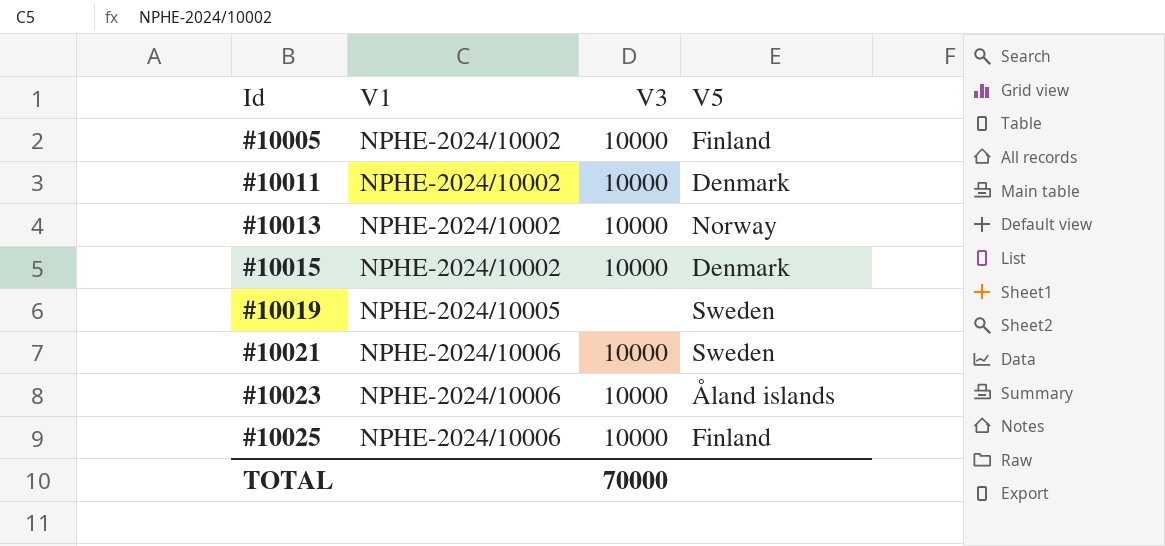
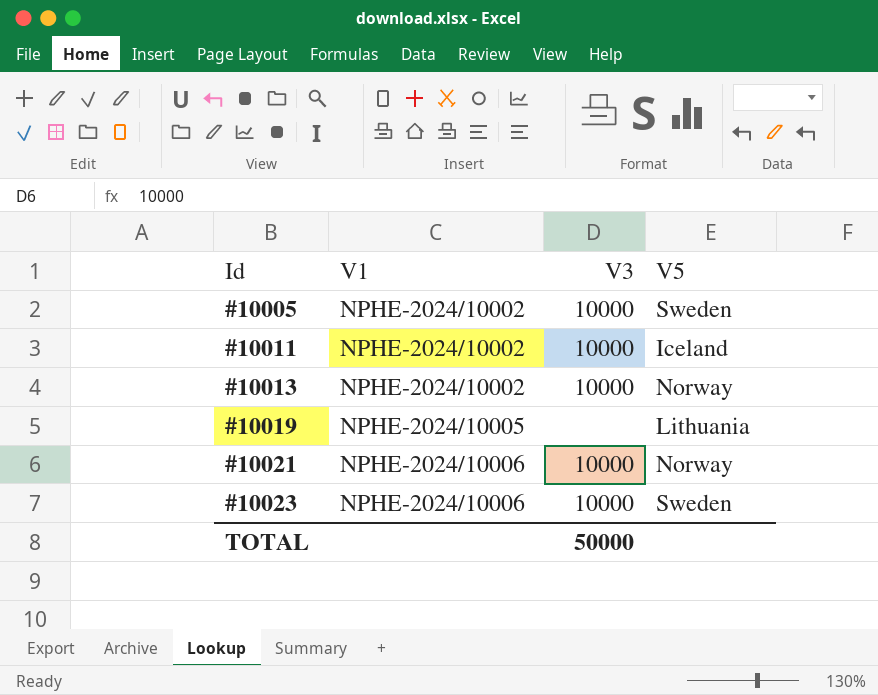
row #10015: NPHE-2024/10002 | 10000 | Denmark -> none
row #10025: NPHE-2024/10006 | 10000 | Finland -> none
#10005 | V5: Finland -> Sweden
#10011 | V5: Denmark -> Iceland
#10019 | V5: Sweden -> Lithuania
#10021 | V5: Sweden -> Norway
#10023 | V5: Åland islands -> Sweden
TOTAL | V3: 70000 -> 50000

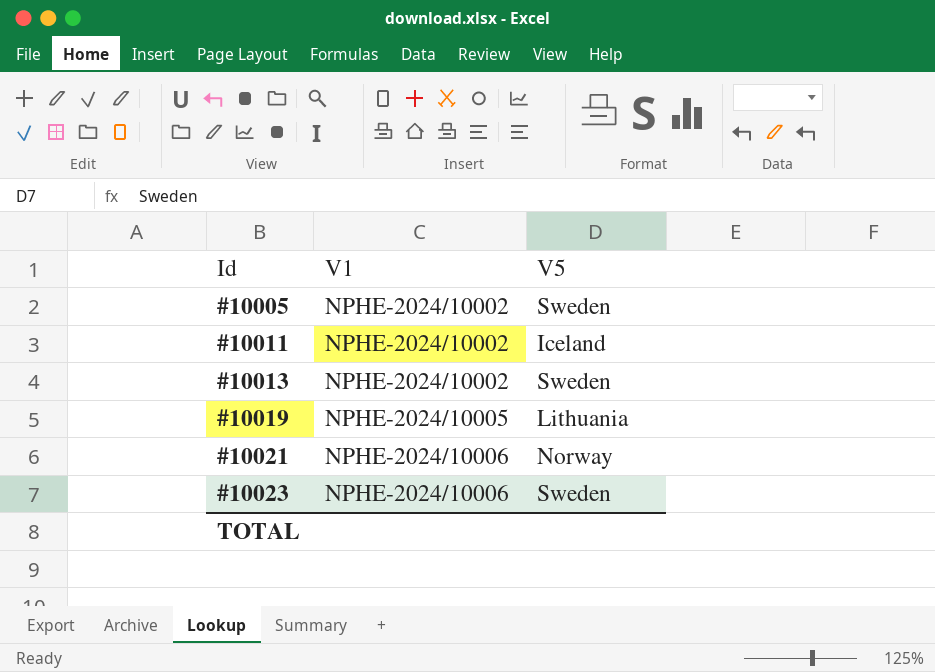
column V3 | position: 3 -> none
#10013 | V5: Norway -> Sweden

